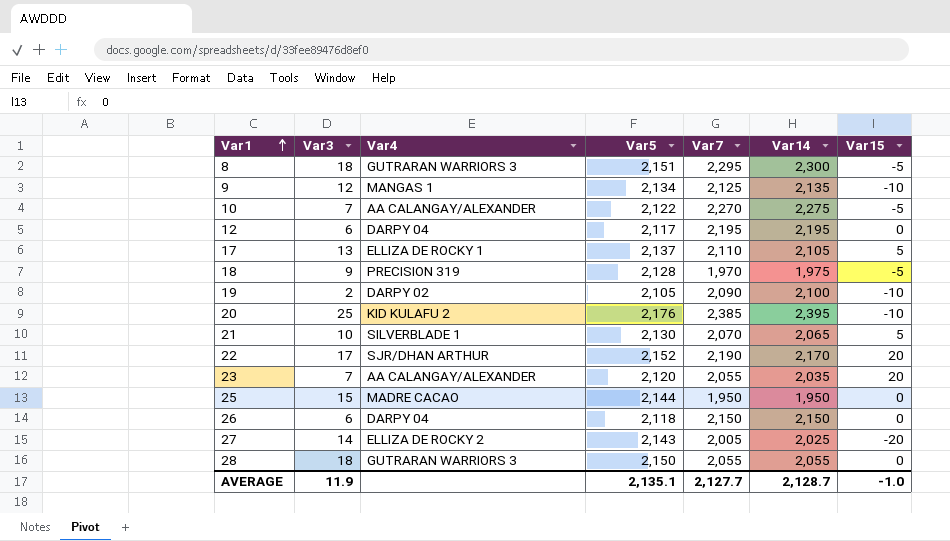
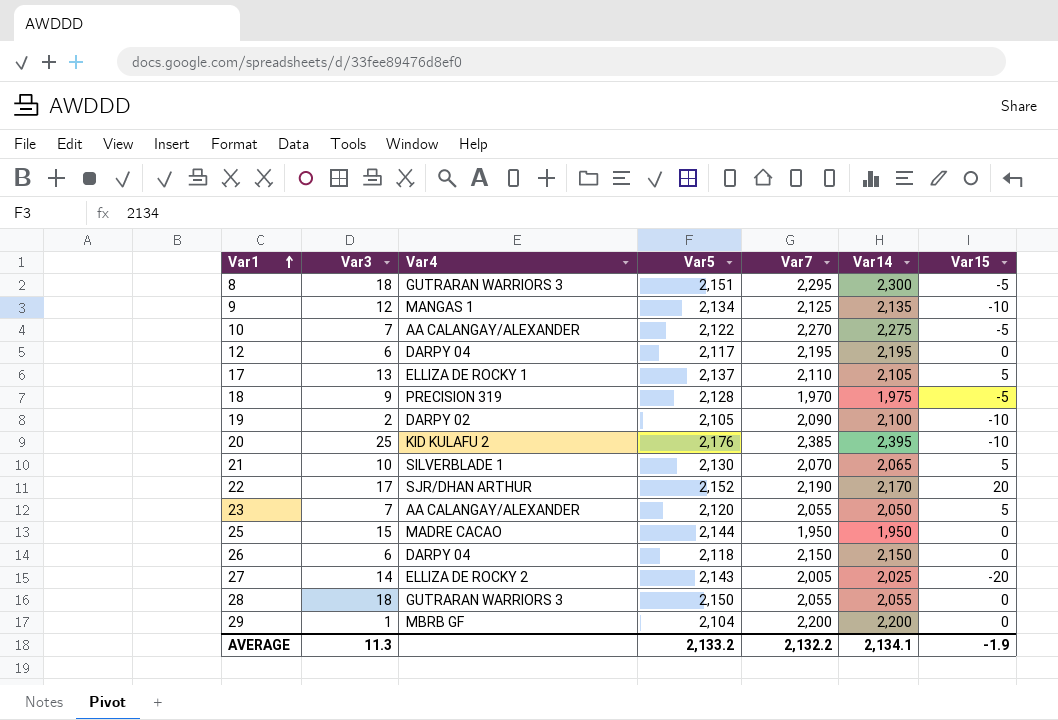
23 | Var14: 2,035 -> 2,050
23 | Var15: 20 -> 5
row 29: none -> 1 | MBRB GF | 2,104 | 2,200 | 2,200 | 0
AVERAGE | Var3: 11.9 -> 11.3
AVERAGE | Var5: 2,135.1 -> 2,133.2
AVERAGE | Var7: 2,127.7 -> 2,132.2
AVERAGE | Var14: 2,128.7 -> 2,134.1
AVERAGE | Var15: -1.0 -> -1.9

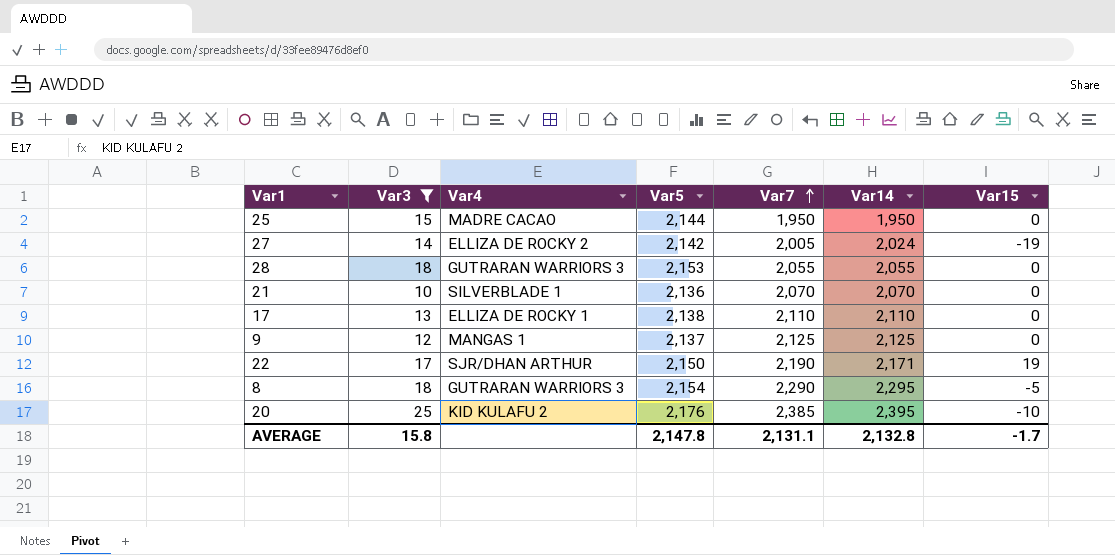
filter: none -> Var3 >= 10
row order: Var1 ascending -> Var7 ascending
27 | Var5: 2,143 -> 2,142
27 | Var14: 2,025 -> 2,024
27 | Var15: -20 -> -19
28 | Var5: 2,150 -> 2,153
21 | Var5: 2,130 -> 2,136
21 | Var14: 2,065 -> 2,070
21 | Var15: 5 -> 0
17 | Var5: 2,137 -> 2,138
17 | Var14: 2,105 -> 2,110
17 | Var15: 5 -> 0
9 | Var5: 2,134 -> 2,137
9 | Var14: 2,135 -> 2,125
9 | Var15: -10 -> 0
22 | Var5: 2,152 -> 2,150
22 | Var14: 2,170 -> 2,171
22 | Var15: 20 -> 19
8 | Var5: 2,151 -> 2,154
8 | Var7: 2,295 -> 2,290
8 | Var14: 2,300 -> 2,295
AVERAGE | Var3: 11.3 -> 15.8
AVERAGE | Var5: 2,133.2 -> 2,147.8
AVERAGE | Var7: 2,132.2 -> 2,131.1
AVERAGE | Var14: 2,134.1 -> 2,132.8
AVERAGE | Var15: -1.9 -> -1.7

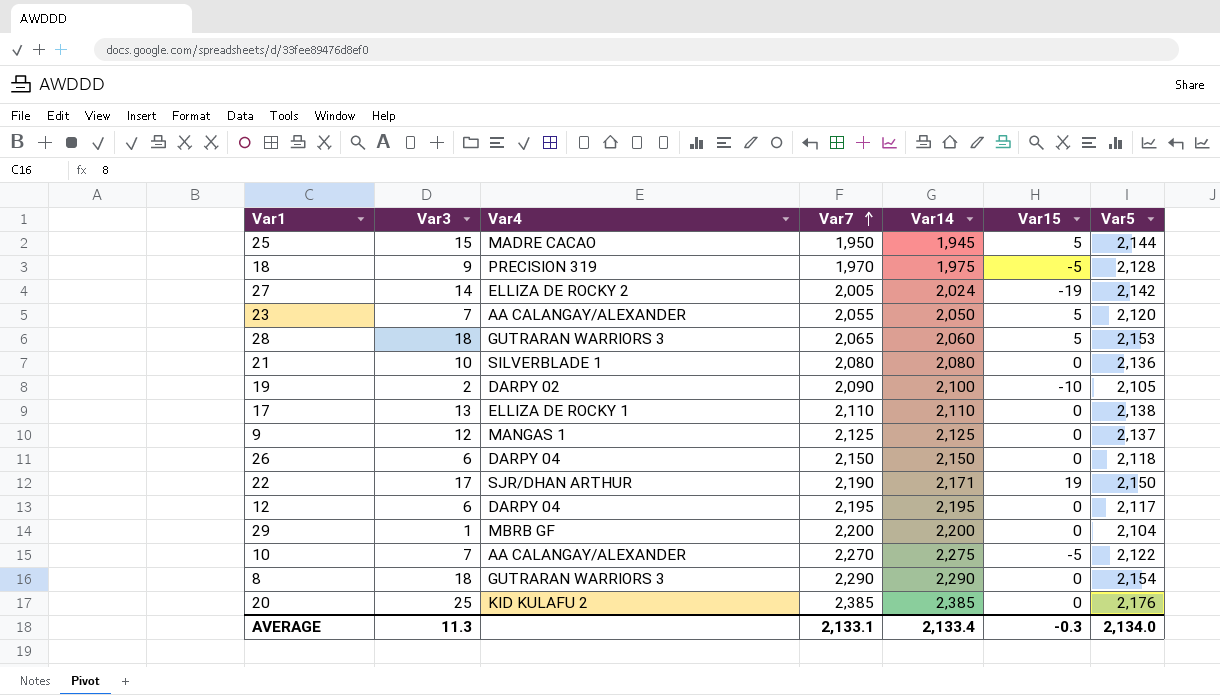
filter: Var3 >= 10 -> none
column Var5 | position: 4 -> 7
25 | Var14: 1,950 -> 1,945
25 | Var15: 0 -> 5
28 | Var7: 2,055 -> 2,065
28 | Var14: 2,055 -> 2,060
28 | Var15: 0 -> 5
21 | Var7: 2,070 -> 2,080
21 | Var14: 2,070 -> 2,080
8 | Var14: 2,295 -> 2,290
8 | Var15: -5 -> 0
20 | Var14: 2,395 -> 2,385
20 | Var15: -10 -> 0
AVERAGE | Var3: 15.8 -> 11.3
AVERAGE | Var7: 2,131.1 -> 2,133.1
AVERAGE | Var14: 2,132.8 -> 2,133.4
AVERAGE | Var15: -1.7 -> -0.3
AVERAGE | Var5: 2,147.8 -> 2,134.0

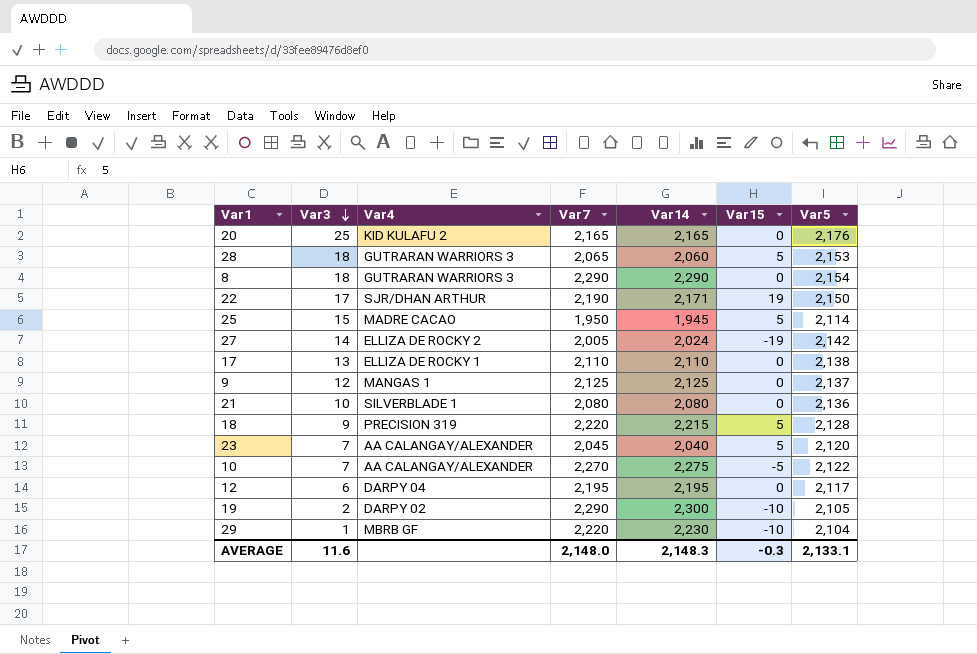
row order: Var7 ascending -> Var3 descending
row 26: 6 | DARPY 04 | 2,150 | 2,150 | 0 | 2,118 -> none
20 | Var7: 2,385 -> 2,165
20 | Var14: 2,385 -> 2,165
25 | Var5: 2,144 -> 2,114
18 | Var7: 1,970 -> 2,220
18 | Var14: 1,975 -> 2,215
18 | Var15: -5 -> 5
23 | Var7: 2,055 -> 2,045
23 | Var14: 2,050 -> 2,040
19 | Var7: 2,090 -> 2,290
19 | Var14: 2,100 -> 2,300
29 | Var7: 2,200 -> 2,220
29 | Var14: 2,200 -> 2,230
29 | Var15: 0 -> -10
AVERAGE | Var3: 11.3 -> 11.6
AVERAGE | Var7: 2,133.1 -> 2,148.0
AVERAGE | Var14: 2,133.4 -> 2,148.3
AVERAGE | Var5: 2,134.0 -> 2,133.1

